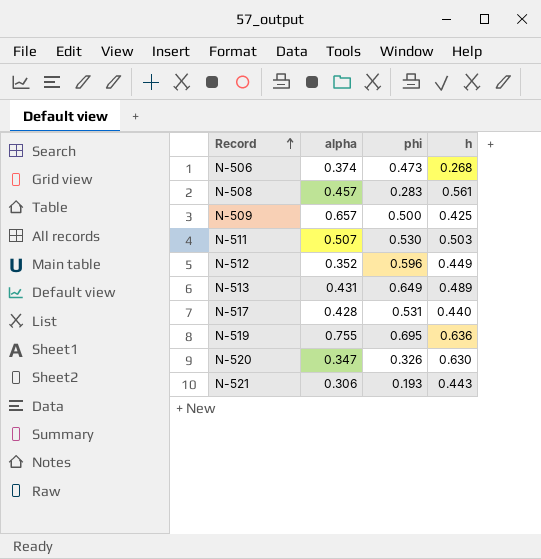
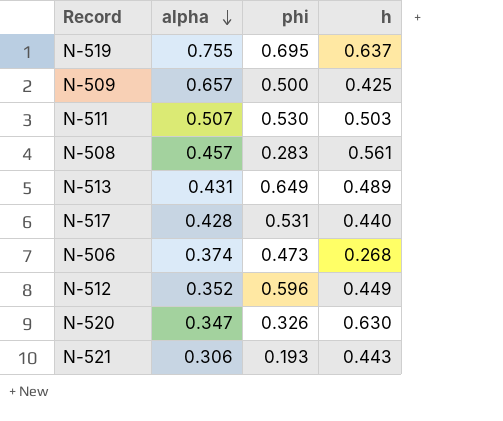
row order: Record ascending -> alpha descending
N-519 | h: 0.636 -> 0.637

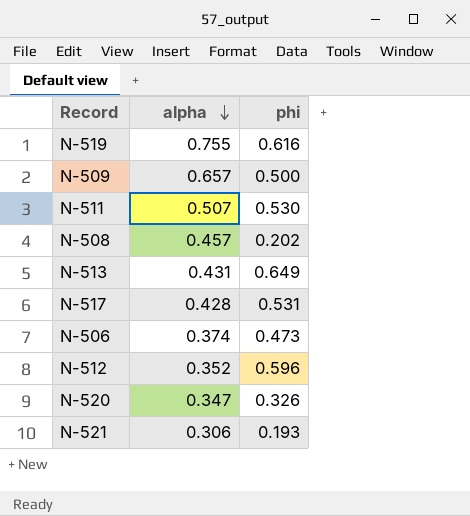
column h | position: 4 -> none
N-519 | phi: 0.695 -> 0.616
N-508 | phi: 0.283 -> 0.202

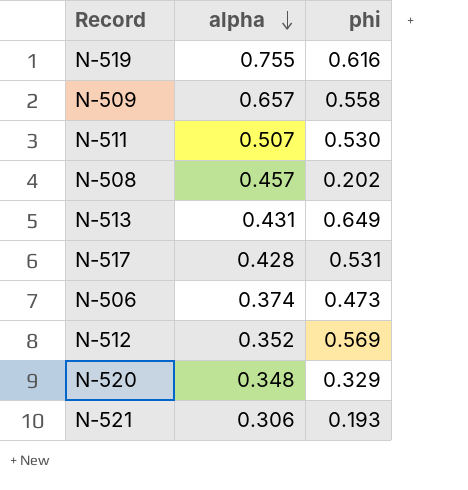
N-509 | phi: 0.500 -> 0.558
N-512 | phi: 0.596 -> 0.569
N-520 | alpha: 0.347 -> 0.348
N-520 | phi: 0.326 -> 0.329

